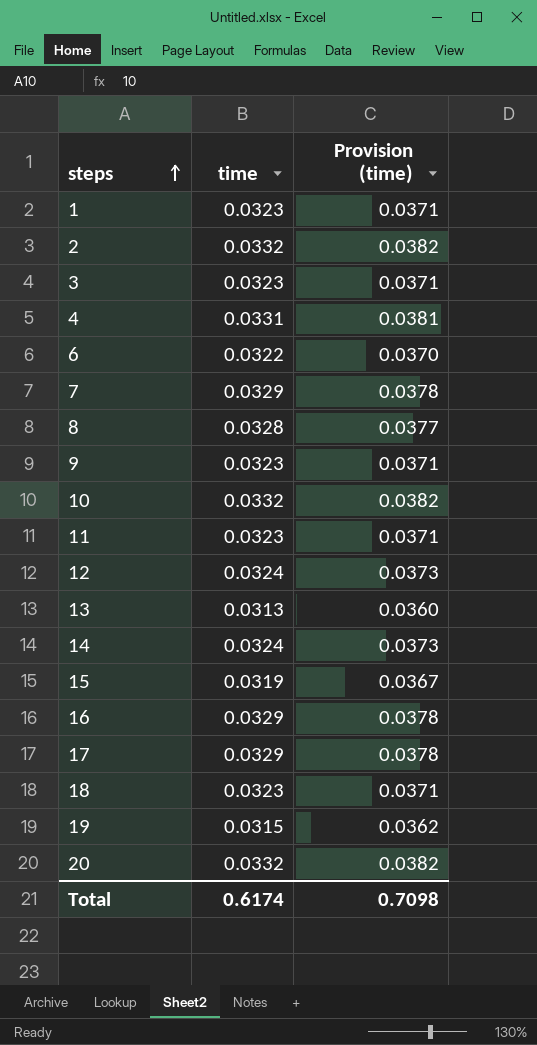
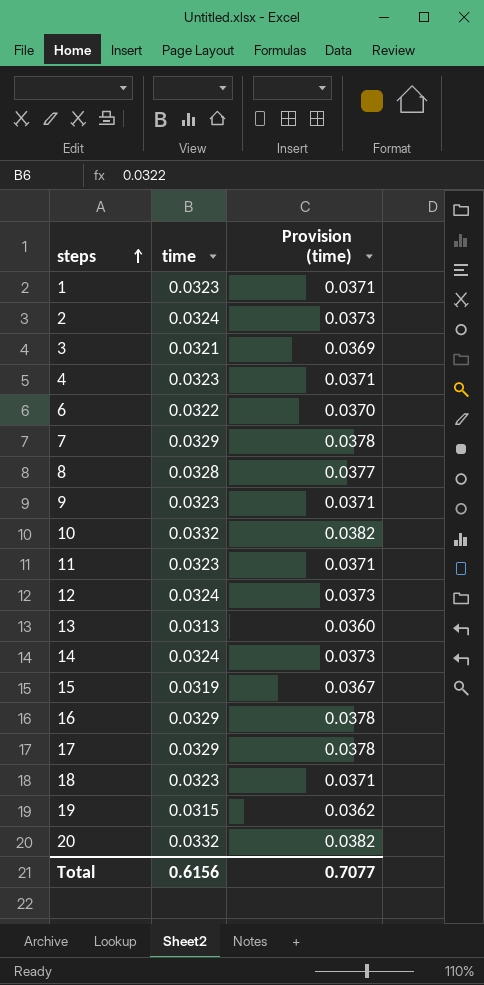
2 | time: 0.0332 -> 0.0324
2 | Provision (time): 0.0382 -> 0.0373
3 | time: 0.0323 -> 0.0321
3 | Provision (time): 0.0371 -> 0.0369
4 | time: 0.0331 -> 0.0323
4 | Provision (time): 0.0381 -> 0.0371
Total | time: 0.6174 -> 0.6156
Total | Provision (time): 0.7098 -> 0.7077

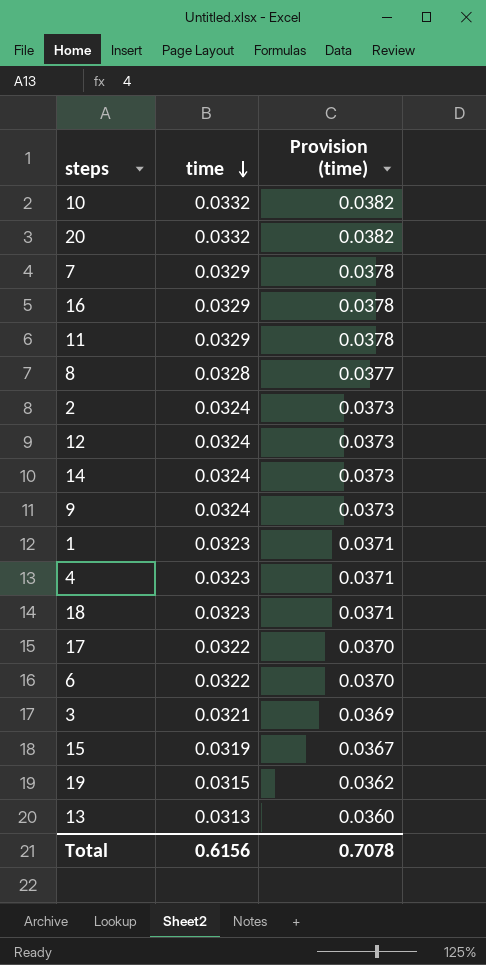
row order: steps ascending -> time descending
11 | time: 0.0323 -> 0.0329
11 | Provision (time): 0.0371 -> 0.0378
9 | time: 0.0323 -> 0.0324
9 | Provision (time): 0.0371 -> 0.0373
17 | time: 0.0329 -> 0.0322
17 | Provision (time): 0.0378 -> 0.0370
Total | Provision (time): 0.7077 -> 0.7078

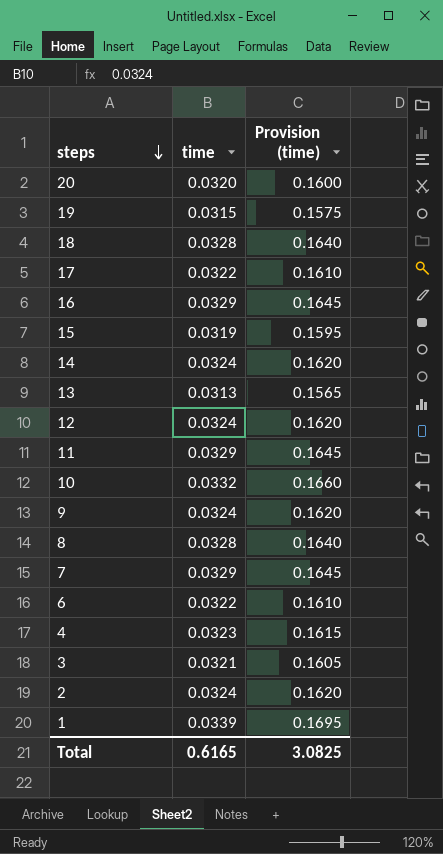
row order: time descending -> steps descending
column Provision (time) | formula: [time] * 1.15 -> [time] * 5
20 | time: 0.0332 -> 0.0320
18 | time: 0.0323 -> 0.0328
1 | time: 0.0323 -> 0.0339
Total | time: 0.6156 -> 0.6165
Total | Provision (time): 0.7078 -> 3.0825

